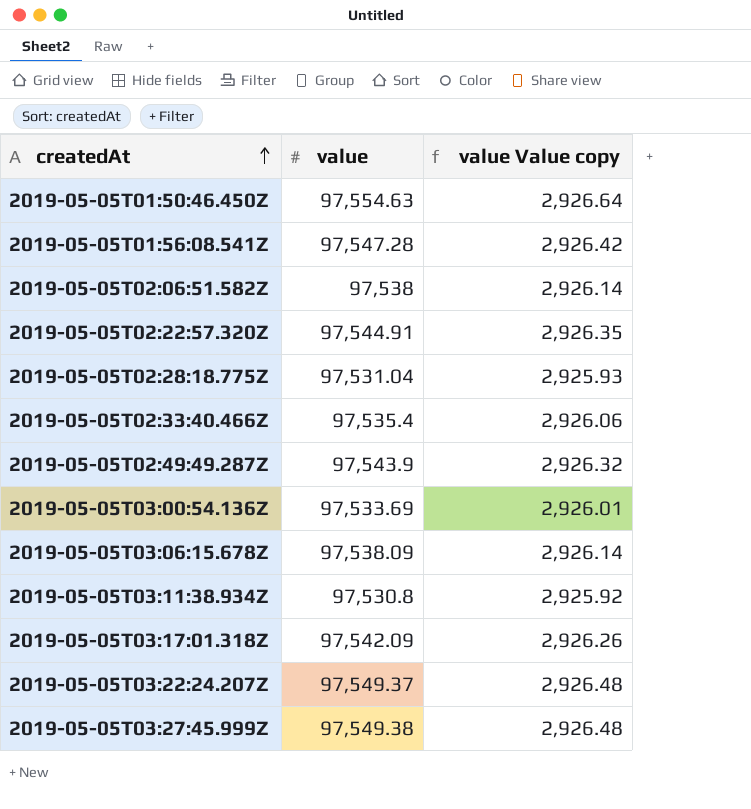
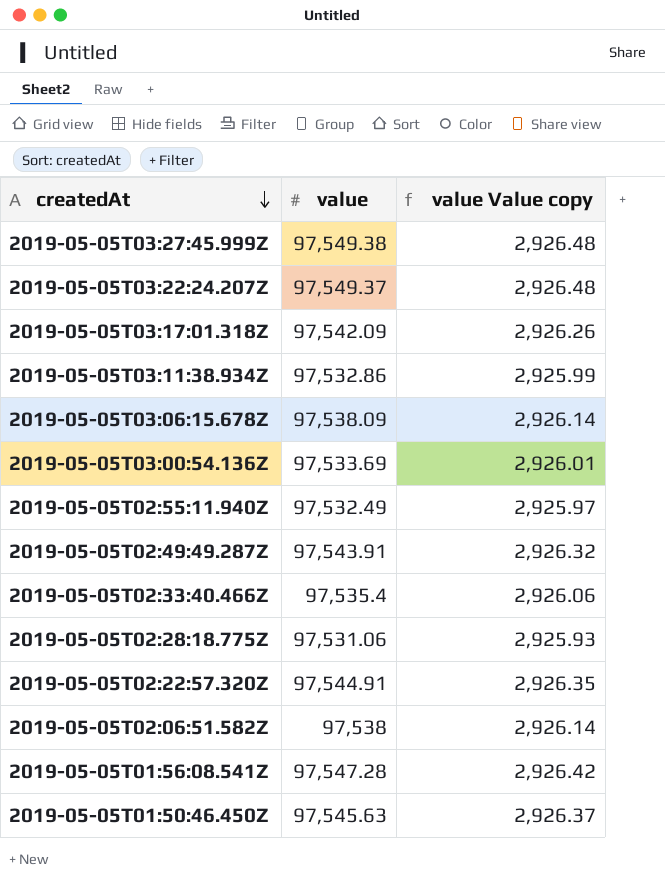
row order: createdAt ascending -> createdAt descending
2019-05-05T03:11:38.934Z | value: 97,530.8 -> 97,532.86
2019-05-05T03:11:38.934Z | value Value copy: 2,925.92 -> 2,925.99
row 2019-05-05T02:55:11.940Z: none -> 97,532.49 | 2,925.97
2019-05-05T02:49:49.287Z | value: 97,543.9 -> 97,543.91
2019-05-05T02:28:18.775Z | value: 97,531.04 -> 97,531.06
2019-05-05T01:50:46.450Z | value: 97,554.63 -> 97,545.63
2019-05-05T01:50:46.450Z | value Value copy: 2,926.64 -> 2,926.37

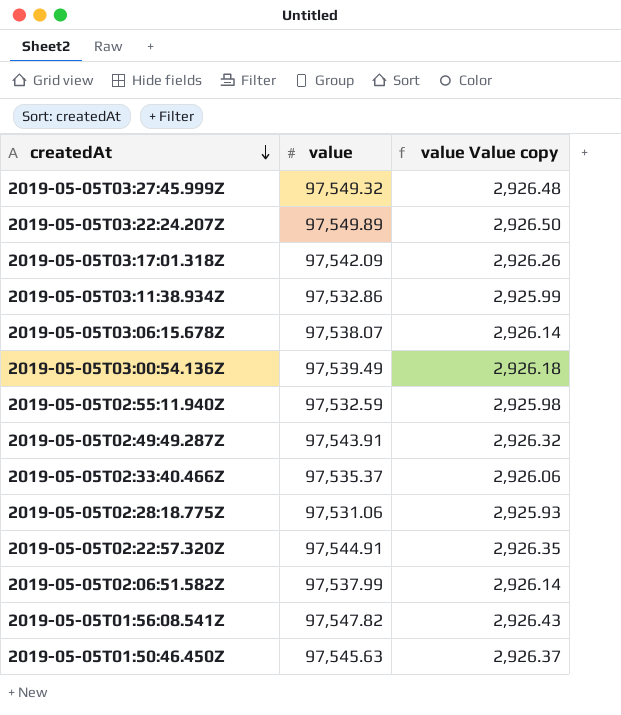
2019-05-05T03:27:45.999Z | value: 97,549.38 -> 97,549.32
2019-05-05T03:22:24.207Z | value: 97,549.37 -> 97,549.89
2019-05-05T03:22:24.207Z | value Value copy: 2,926.48 -> 2,926.50
2019-05-05T03:06:15.678Z | value: 97,538.09 -> 97,538.07
2019-05-05T03:00:54.136Z | value: 97,533.69 -> 97,539.49
2019-05-05T03:00:54.136Z | value Value copy: 2,926.01 -> 2,926.18
2019-05-05T02:55:11.940Z | value: 97,532.49 -> 97,532.59
2019-05-05T02:55:11.940Z | value Value copy: 2,925.97 -> 2,925.98
2019-05-05T02:33:40.466Z | value: 97,535.4 -> 97,535.37
2019-05-05T02:06:51.582Z | value: 97,538 -> 97,537.99
2019-05-05T01:56:08.541Z | value: 97,547.28 -> 97,547.82
2019-05-05T01:56:08.541Z | value Value copy: 2,926.42 -> 2,926.43

